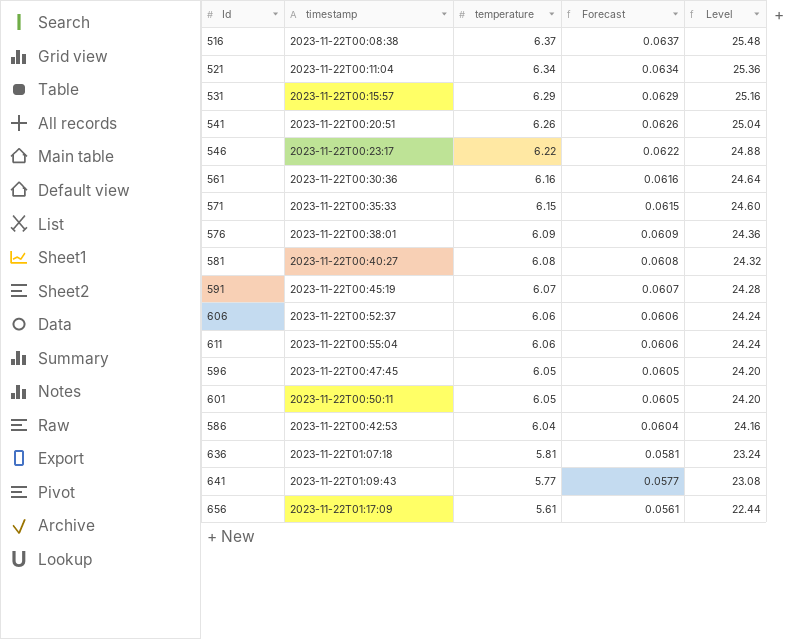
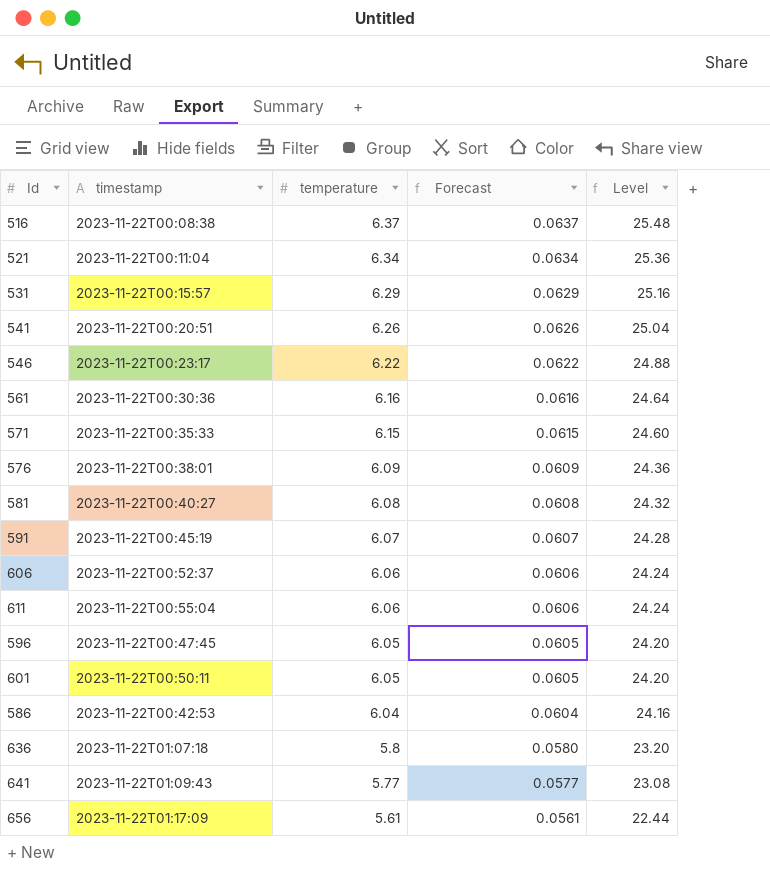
636 | temperature: 5.81 -> 5.8
636 | Forecast: 0.0581 -> 0.0580
636 | Level: 23.24 -> 23.20

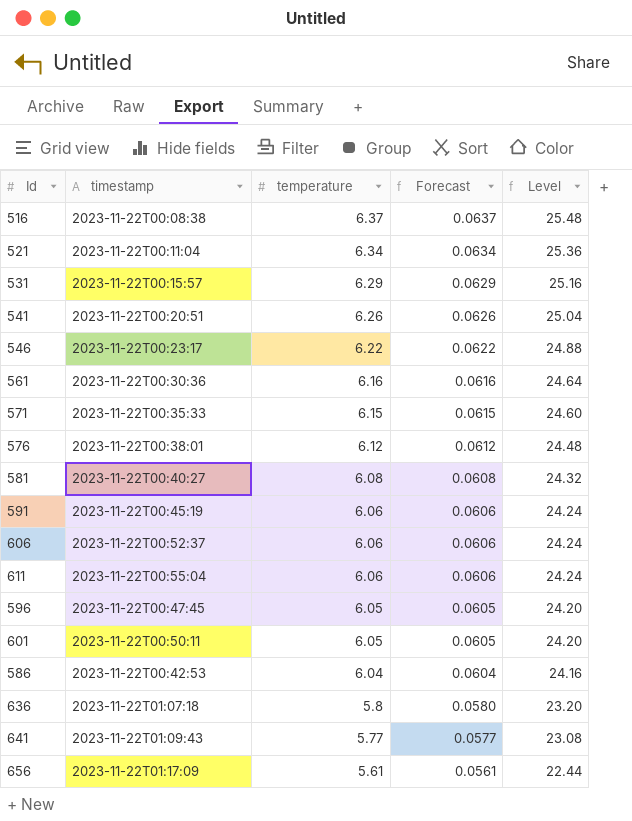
576 | temperature: 6.09 -> 6.12
576 | Forecast: 0.0609 -> 0.0612
576 | Level: 24.36 -> 24.48
591 | temperature: 6.07 -> 6.06
591 | Forecast: 0.0607 -> 0.0606
591 | Level: 24.28 -> 24.24

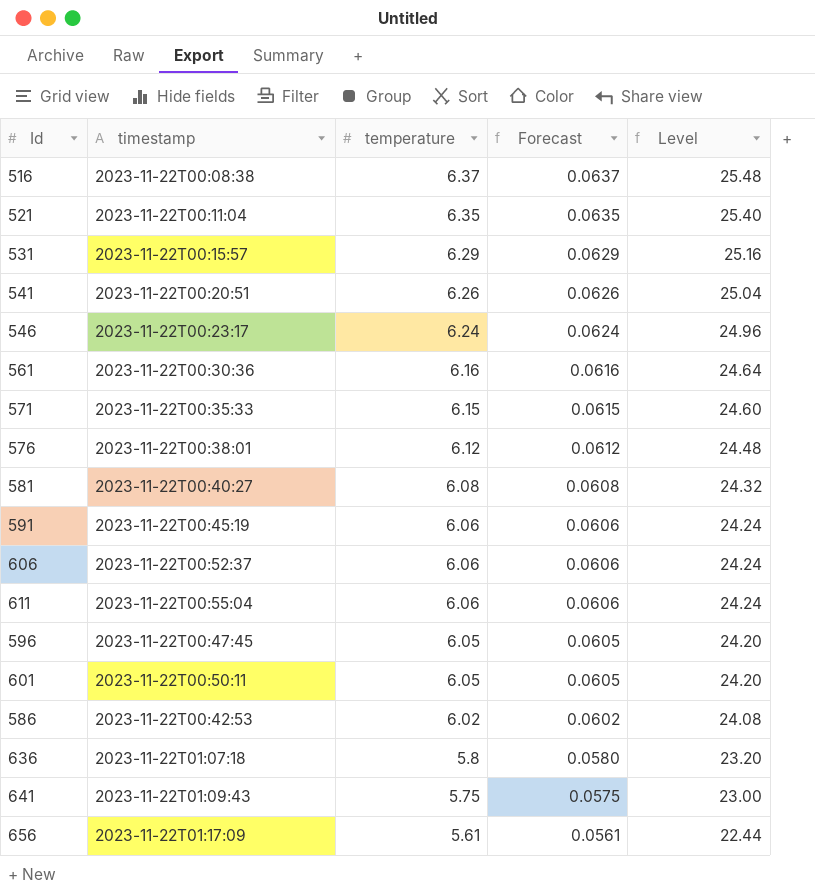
521 | temperature: 6.34 -> 6.35
521 | Forecast: 0.0634 -> 0.0635
521 | Level: 25.36 -> 25.40
546 | temperature: 6.22 -> 6.24
546 | Forecast: 0.0622 -> 0.0624
546 | Level: 24.88 -> 24.96
586 | temperature: 6.04 -> 6.02
586 | Forecast: 0.0604 -> 0.0602
586 | Level: 24.16 -> 24.08
641 | temperature: 5.77 -> 5.75
641 | Forecast: 0.0577 -> 0.0575
641 | Level: 23.08 -> 23.00

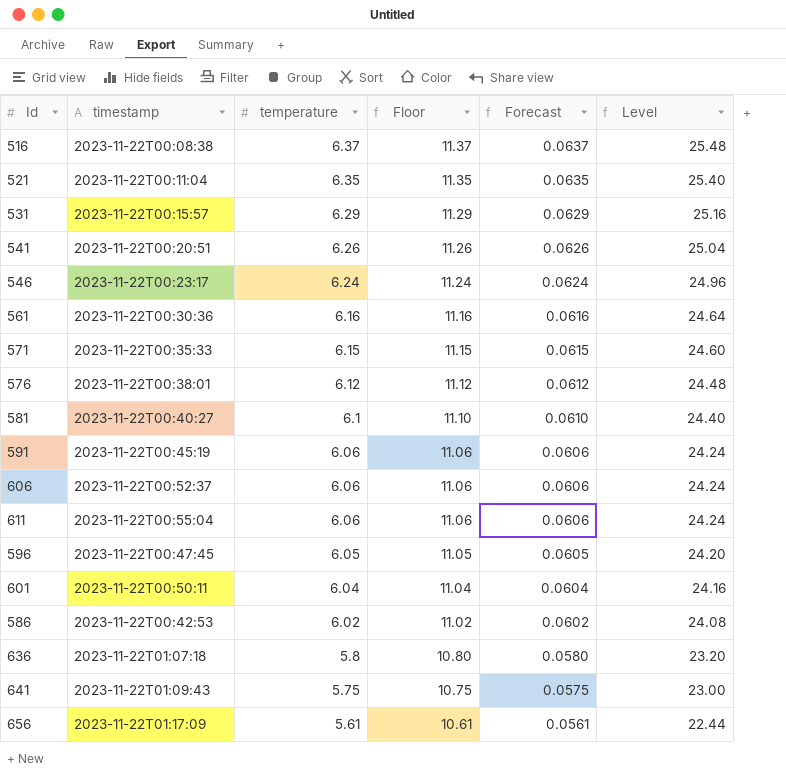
column Floor | formula: none -> [temperature] + 5
581 | temperature: 6.08 -> 6.1
581 | Forecast: 0.0608 -> 0.0610
581 | Level: 24.32 -> 24.40
601 | temperature: 6.05 -> 6.04
601 | Forecast: 0.0605 -> 0.0604
601 | Level: 24.20 -> 24.16

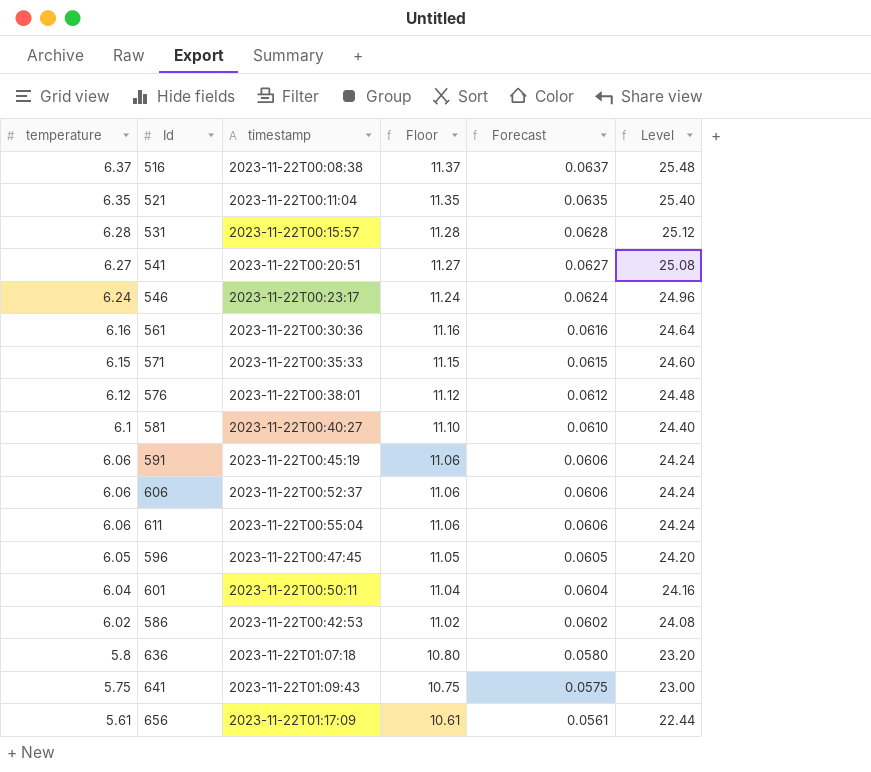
column temperature | position: 3 -> 1
531 | temperature: 6.29 -> 6.28
531 | Floor: 11.29 -> 11.28
531 | Forecast: 0.0629 -> 0.0628
531 | Level: 25.16 -> 25.12
541 | temperature: 6.26 -> 6.27
541 | Floor: 11.26 -> 11.27
541 | Forecast: 0.0626 -> 0.0627
541 | Level: 25.04 -> 25.08

